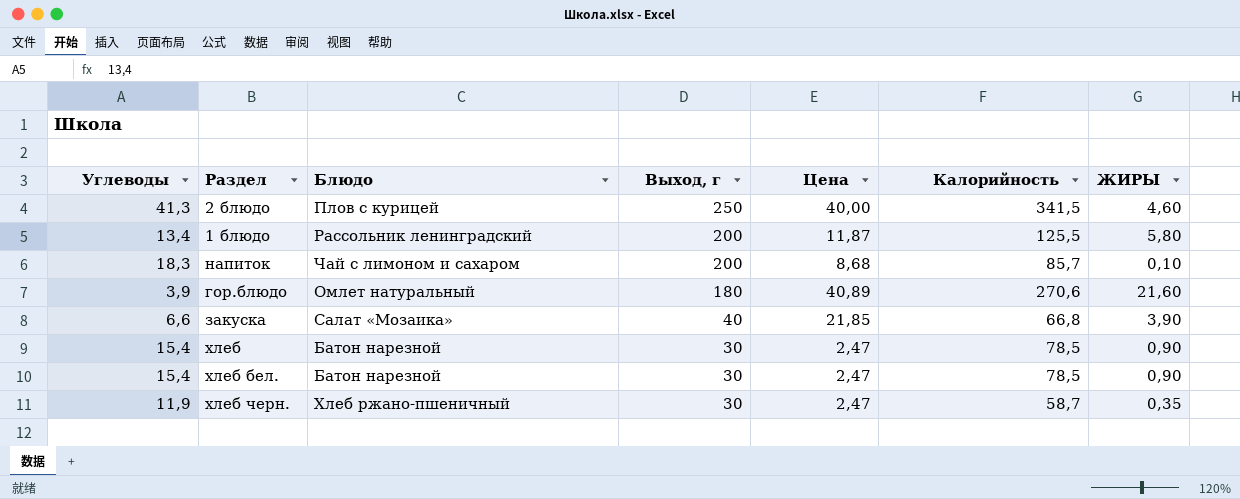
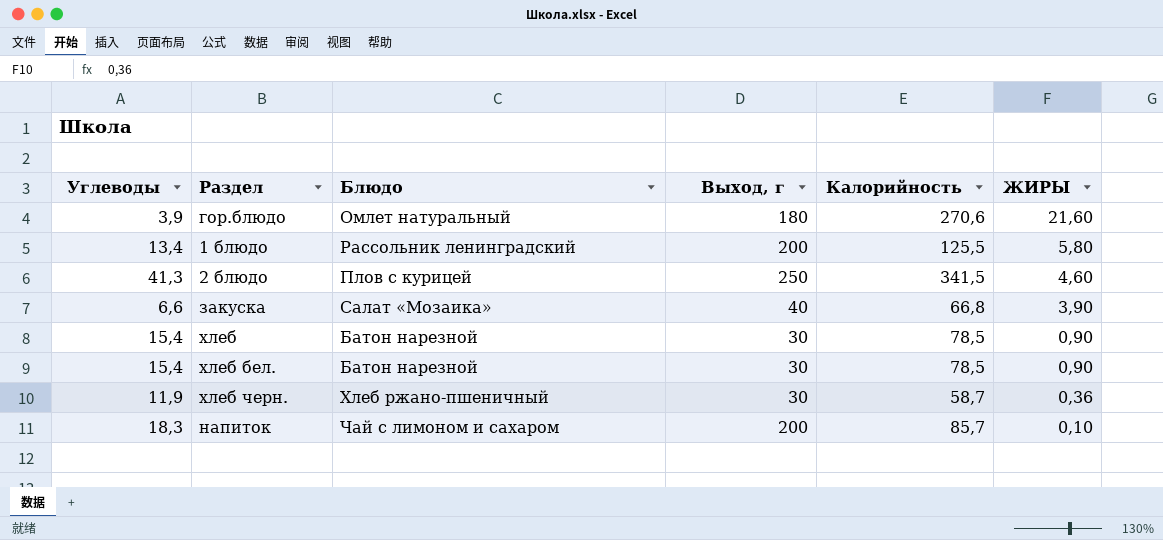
row order: Выход, г descending -> ЖИРЫ descending
column Цена | position: 5 -> none
хлеб черн. | ЖИРЫ: 0,35 -> 0,36

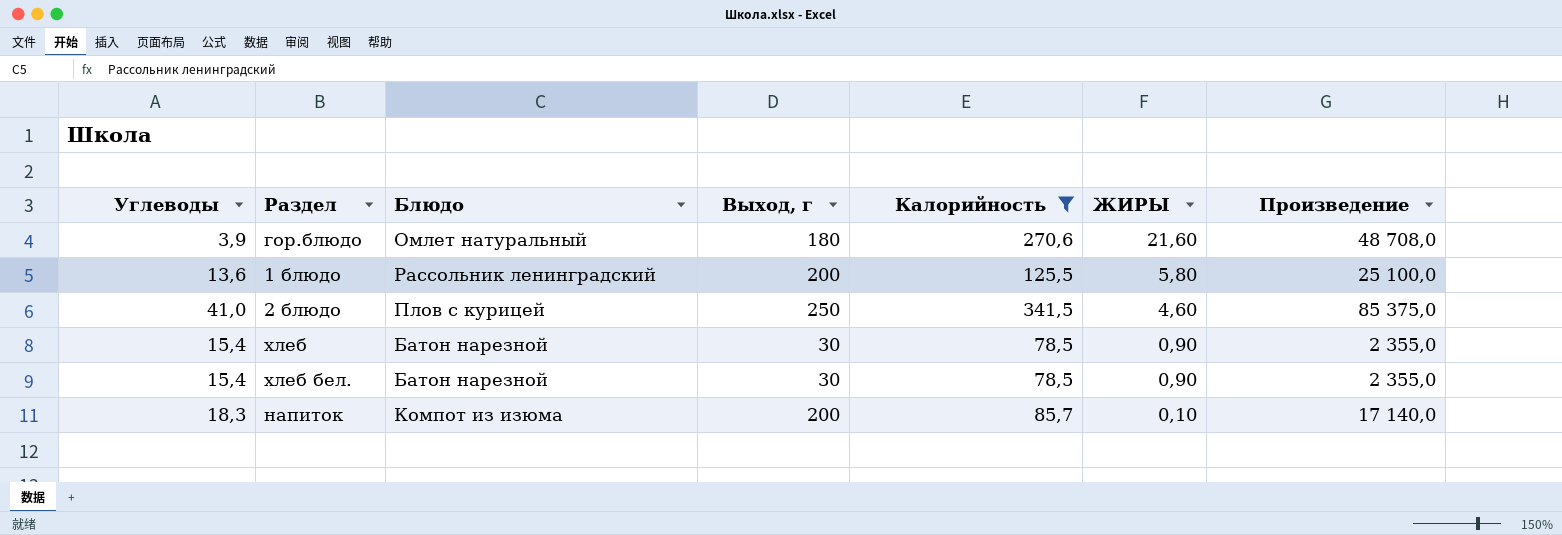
filter: none -> Калорийность >= 78,5
column Произведение | formula: none -> [Выход, г] * [Калорийность]
1 блюдо | Углеводы: 13,4 -> 13,6
2 блюдо | Углеводы: 41,3 -> 41,0
напиток | Блюдо: Чай с лимоном и сахаром -> Компот из изюма

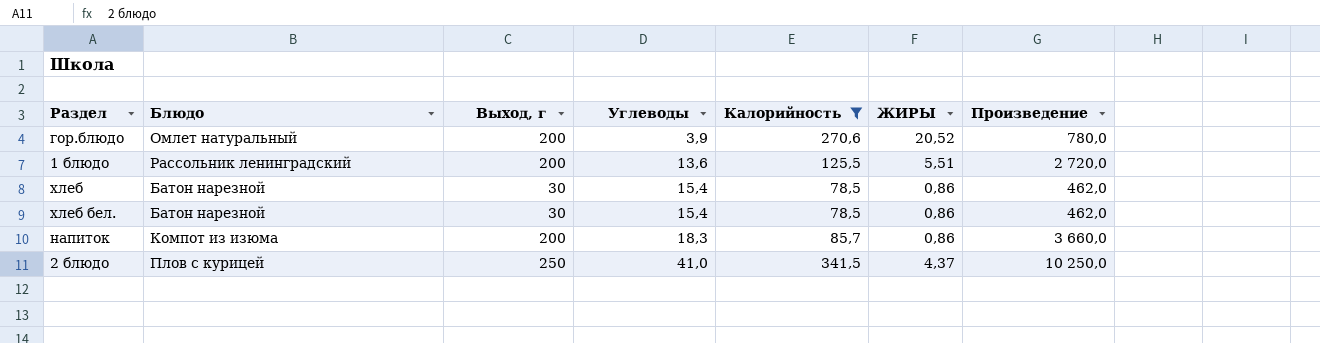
row order: ЖИРЫ descending -> Углеводы ascending
column Углеводы | position: 1 -> 4
column Произведение | formula: [Выход, г] * [Калорийность] -> [Выход, г] * [Углеводы]
гор.блюдо | Выход, г: 180 -> 200
гор.блюдо | ЖИРЫ: 21,60 -> 20,52
1 блюдо | ЖИРЫ: 5,80 -> 5,51
хлеб | ЖИРЫ: 0,90 -> 0,86
хлеб бел. | ЖИРЫ: 0,90 -> 0,86
напиток | ЖИРЫ: 0,10 -> 0,86
2 блюдо | ЖИРЫ: 4,60 -> 4,37

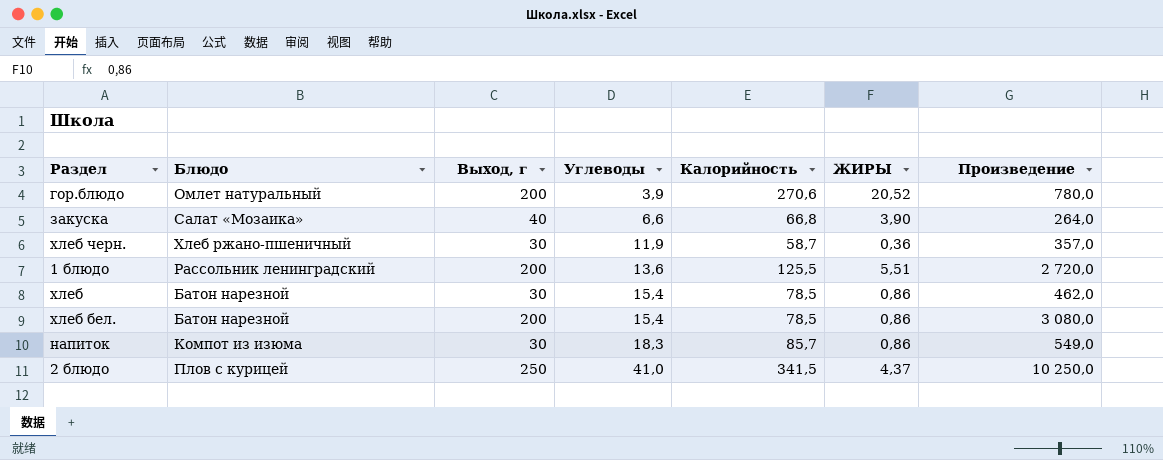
filter: Калорийность >= 78,5 -> none
хлеб бел. | Выход, г: 30 -> 200
хлеб бел. | Произведение: 462,0 -> 3 080,0
напиток | Выход, г: 200 -> 30
напиток | Произведение: 3 660,0 -> 549,0

